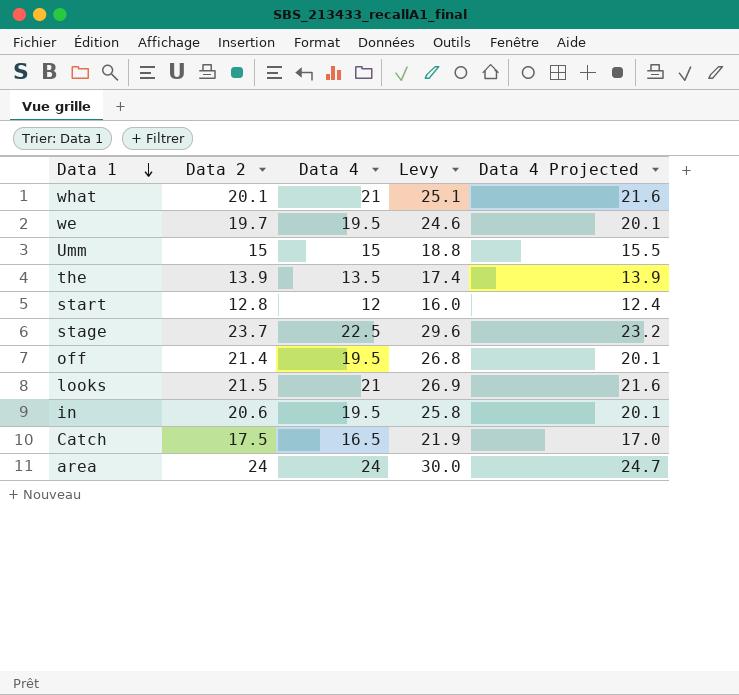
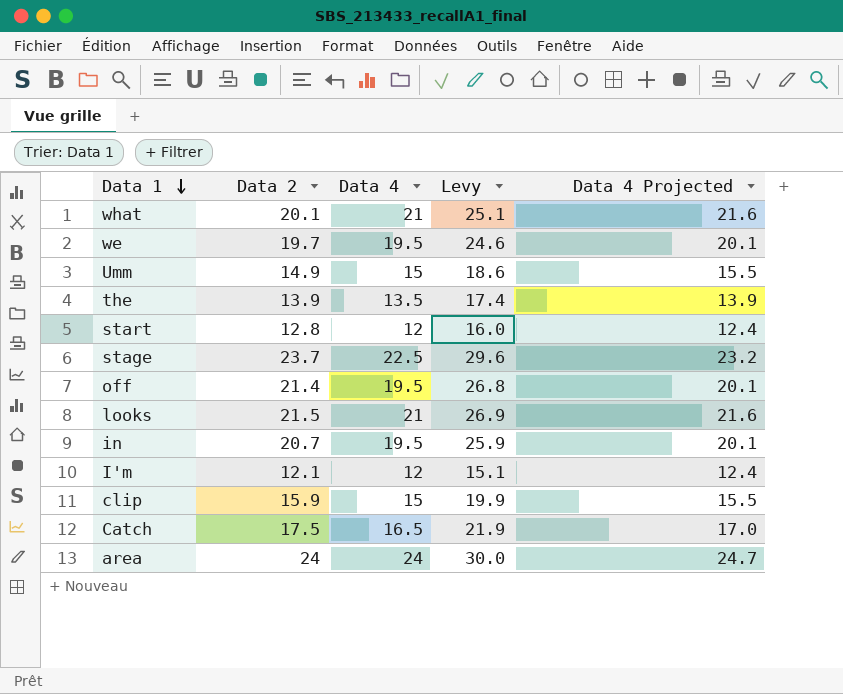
Umm | Data 2: 15 -> 14.9
Umm | Levy: 18.8 -> 18.6
in | Data 2: 20.6 -> 20.7
in | Levy: 25.8 -> 25.9
row I'm: none -> 12.1 | 12 | 15.1 | 12.4
row clip: none -> 15.9 | 15 | 19.9 | 15.5

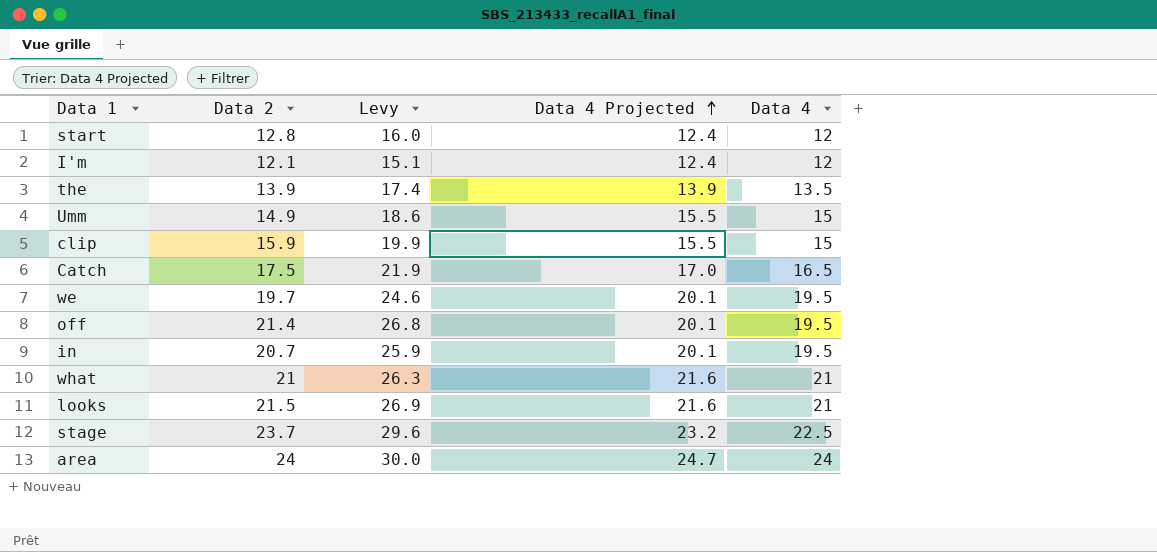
row order: Data 1 descending -> Data 4 Projected ascending
column Data 4 | position: 3 -> 5
what | Data 2: 20.1 -> 21
what | Levy: 25.1 -> 26.3

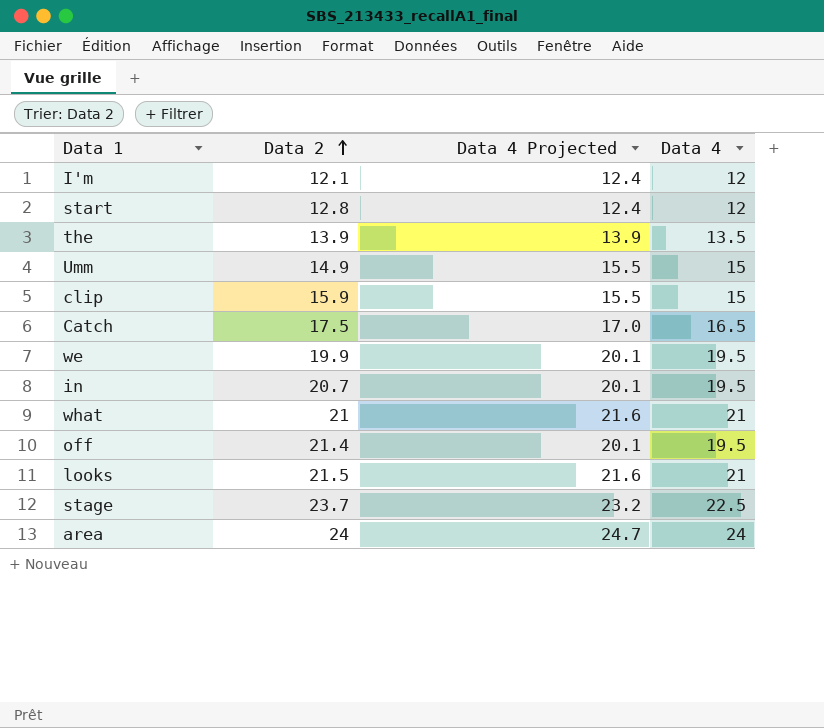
row order: Data 4 Projected ascending -> Data 2 ascending
column Levy | formula: [Data 2] * 1.25 -> none
we | Data 2: 19.7 -> 19.9

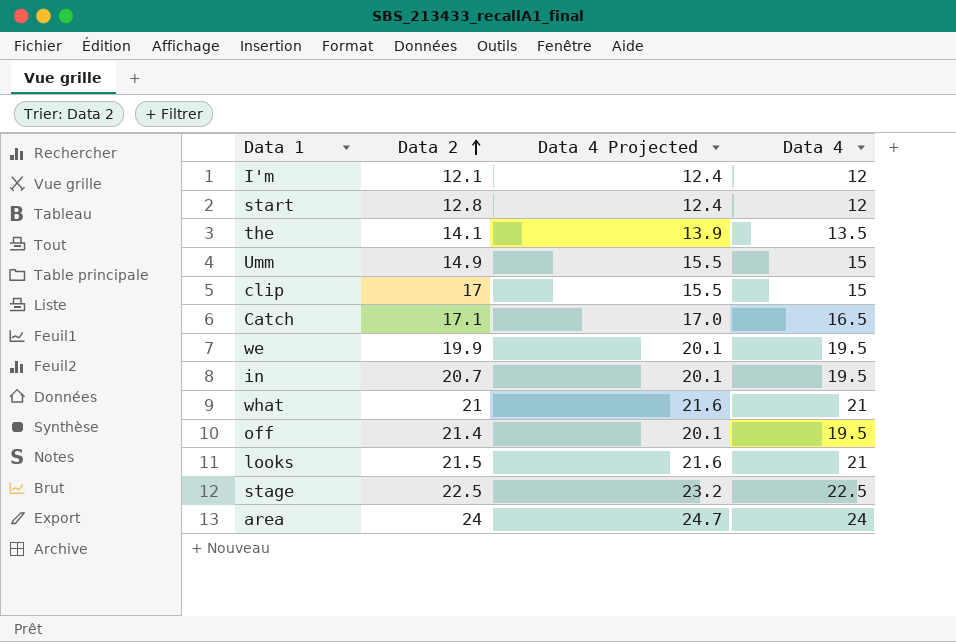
the | Data 2: 13.9 -> 14.1
clip | Data 2: 15.9 -> 17
Catch | Data 2: 17.5 -> 17.1
stage | Data 2: 23.7 -> 22.5

